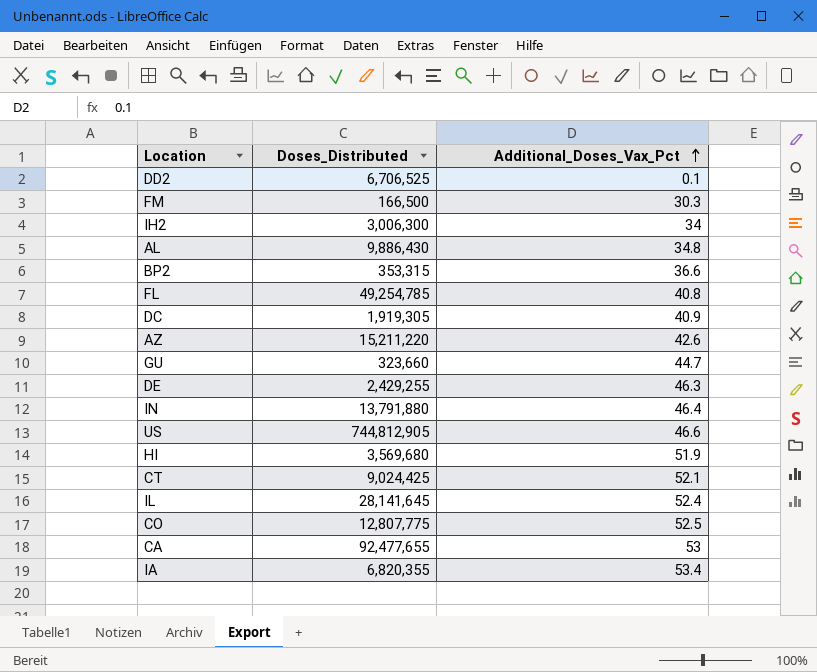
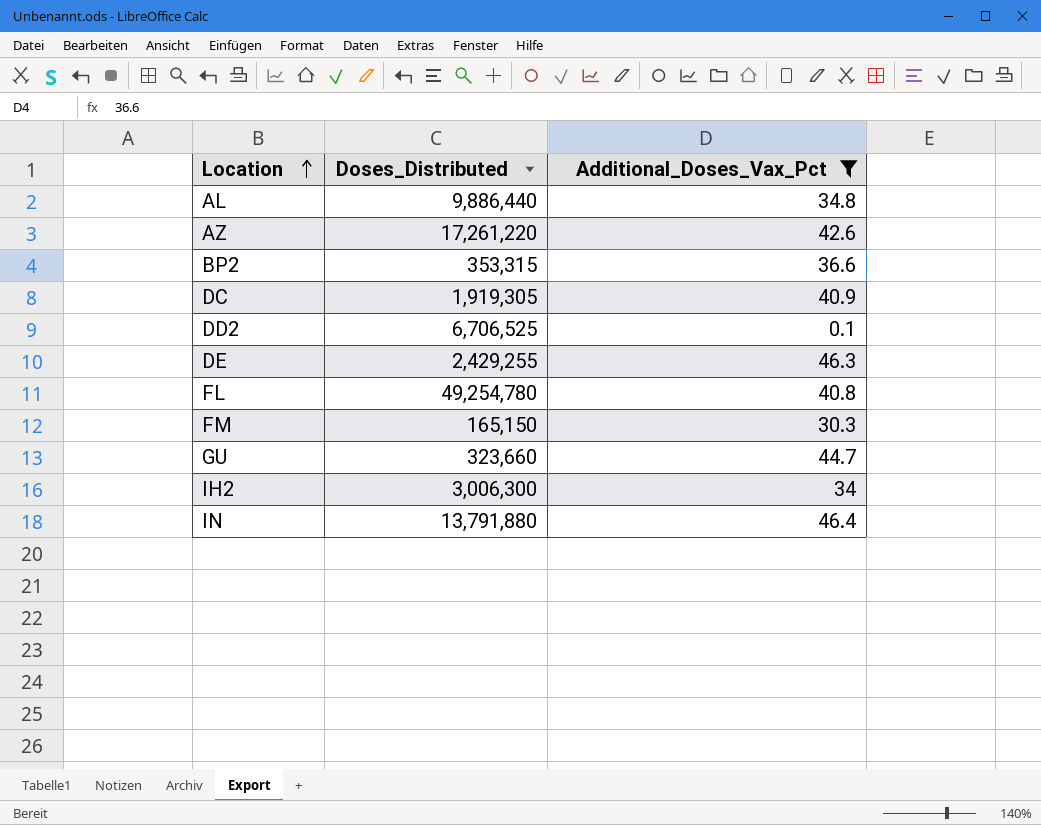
filter: none -> Additional_Doses_Vax_Pct <= 46.4
row order: Additional_Doses_Vax_Pct ascending -> Location ascending
AL | Doses_Distributed: 9,886,430 -> 9,886,440
AZ | Doses_Distributed: 15,211,220 -> 17,261,220
FL | Doses_Distributed: 49,254,785 -> 49,254,780
FM | Doses_Distributed: 166,500 -> 165,150

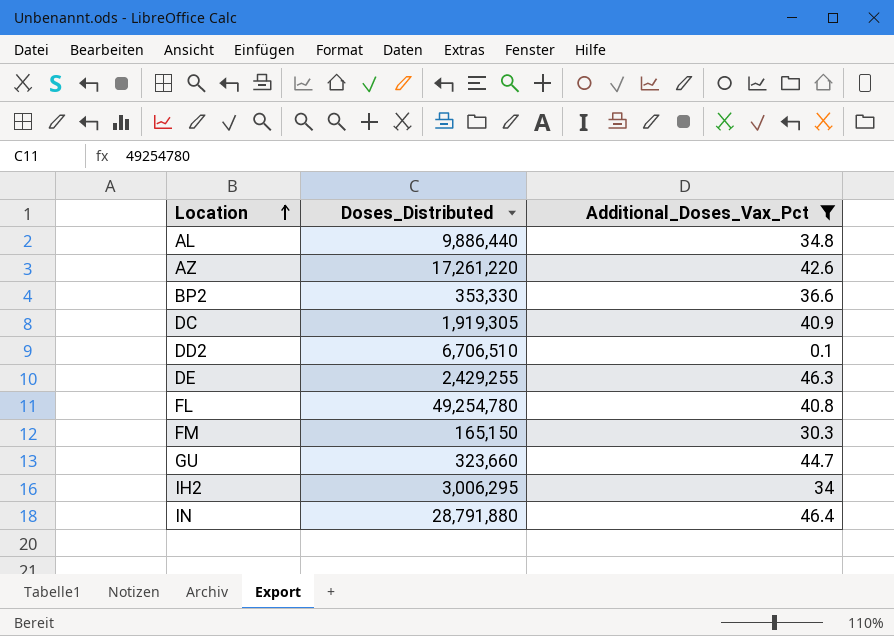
BP2 | Doses_Distributed: 353,315 -> 353,330
DD2 | Doses_Distributed: 6,706,525 -> 6,706,510
IH2 | Doses_Distributed: 3,006,300 -> 3,006,295
IN | Doses_Distributed: 13,791,880 -> 28,791,880

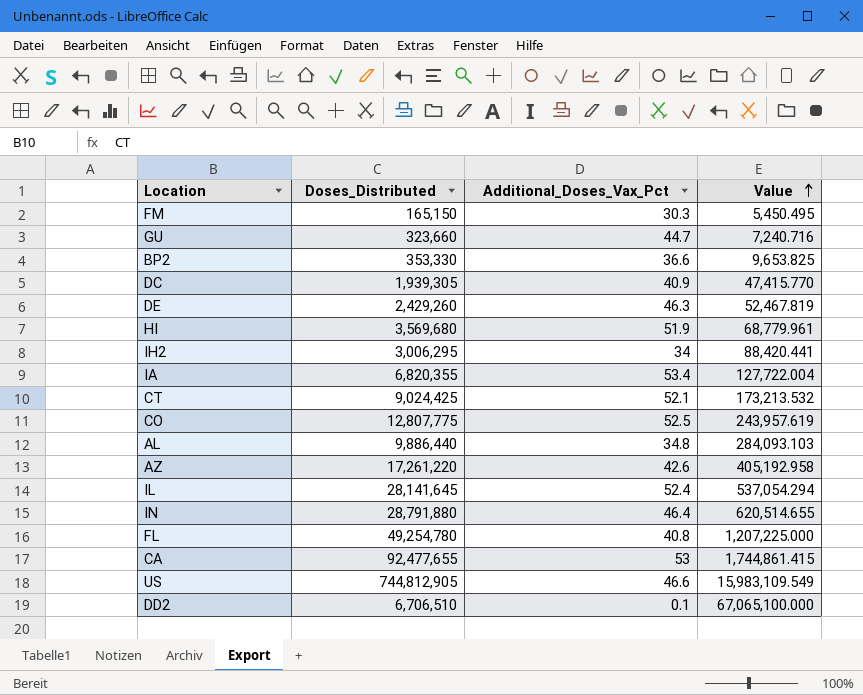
filter: Additional_Doses_Vax_Pct <= 46.4 -> none
row order: Location ascending -> Value ascending
column Value | formula: none -> [Doses_Distributed] / [Additional_Doses_Vax_Pct]
DC | Doses_Distributed: 1,919,305 -> 1,939,305
DE | Doses_Distributed: 2,429,255 -> 2,429,260

